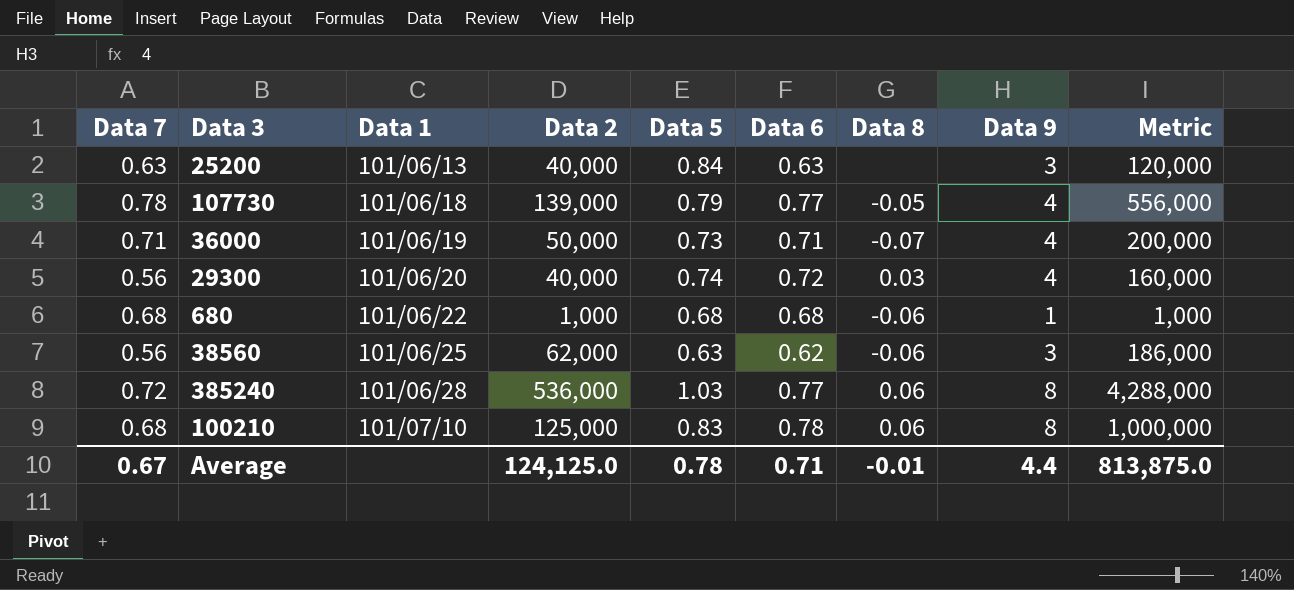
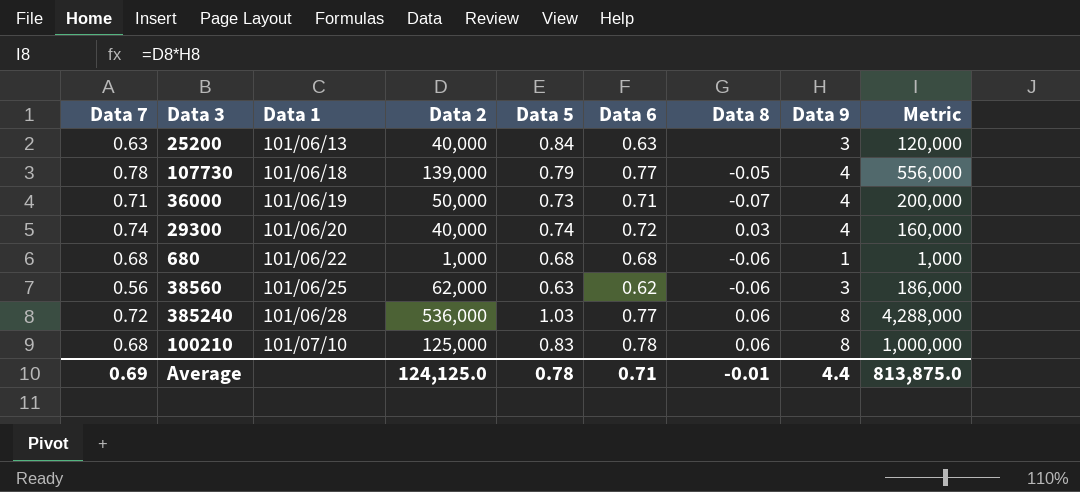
29300 | Data 7: 0.56 -> 0.74
Average | Data 7: 0.67 -> 0.69

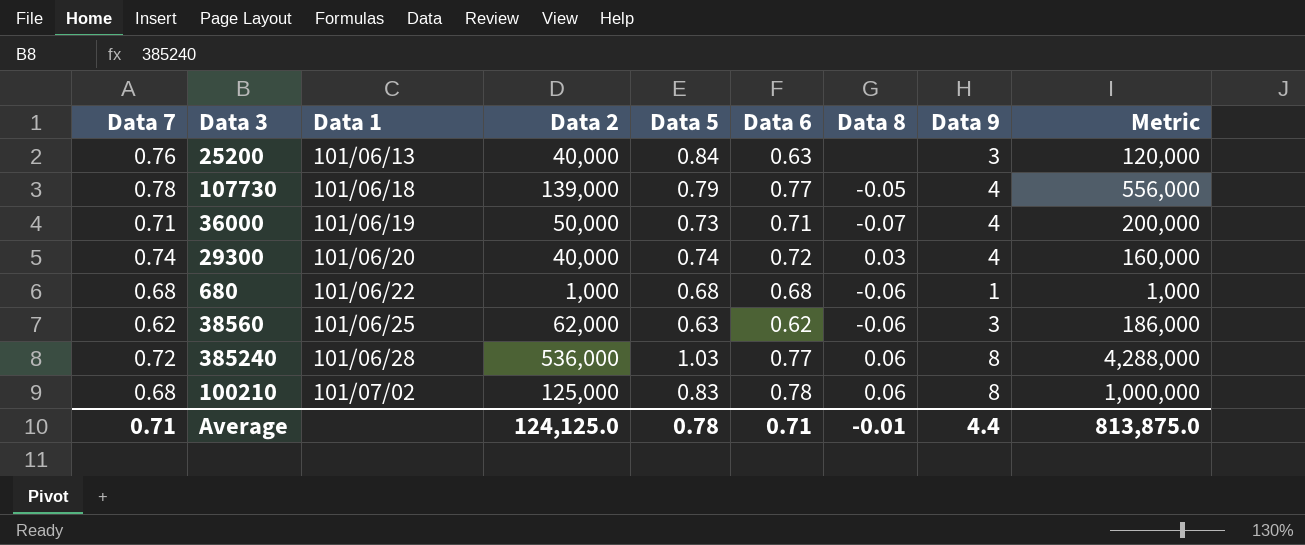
25200 | Data 7: 0.63 -> 0.76
38560 | Data 7: 0.56 -> 0.62
100210 | Data 1: 101/07/10 -> 101/07/02
Average | Data 7: 0.69 -> 0.71

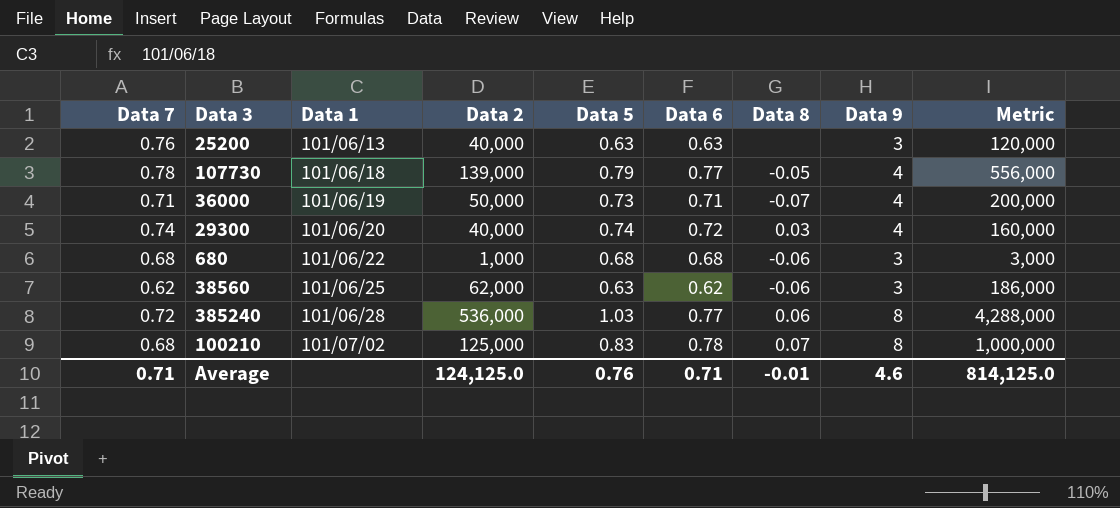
25200 | Data 5: 0.84 -> 0.63
680 | Data 9: 1 -> 3
680 | Metric: 1,000 -> 3,000
100210 | Data 8: 0.06 -> 0.07
Average | Data 5: 0.78 -> 0.76
Average | Data 9: 4.4 -> 4.6
Average | Metric: 813,875.0 -> 814,125.0

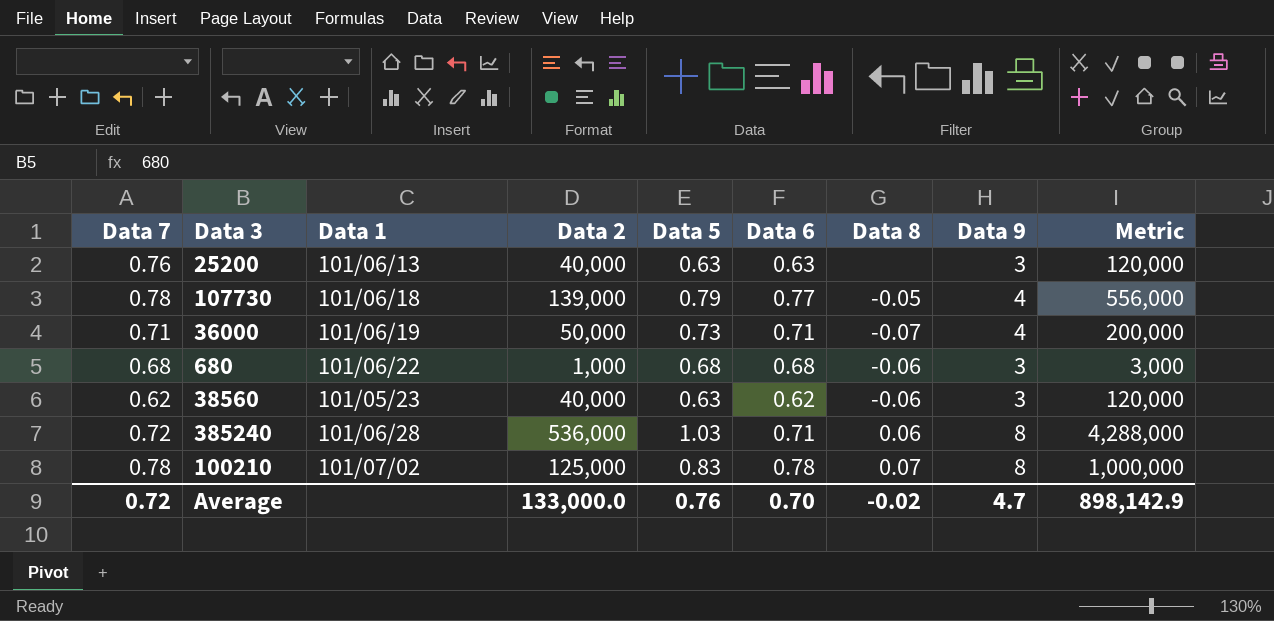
row 29300: 0.74 | 101/06/20 | 40,000 | 0.74 | 0.72 | 0.03 | 4 | 160,000 -> none
38560 | Data 1: 101/06/25 -> 101/05/23
38560 | Data 2: 62,000 -> 40,000
38560 | Metric: 186,000 -> 120,000
385240 | Data 6: 0.77 -> 0.71
100210 | Data 7: 0.68 -> 0.78
Average | Data 7: 0.71 -> 0.72
Average | Data 2: 124,125.0 -> 133,000.0
Average | Data 6: 0.71 -> 0.70
Average | Data 8: -0.01 -> -0.02
Average | Data 9: 4.6 -> 4.7
Average | Metric: 814,125.0 -> 898,142.9

